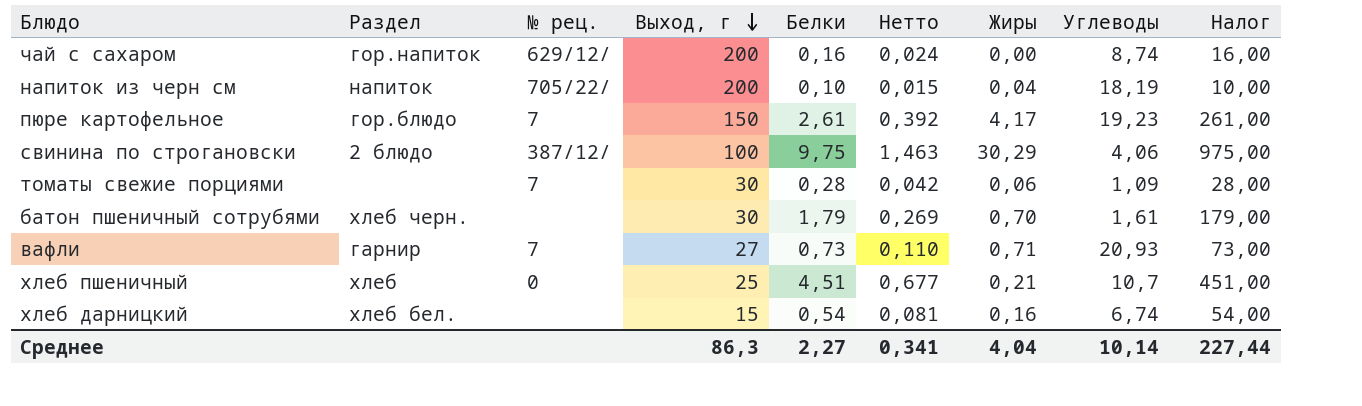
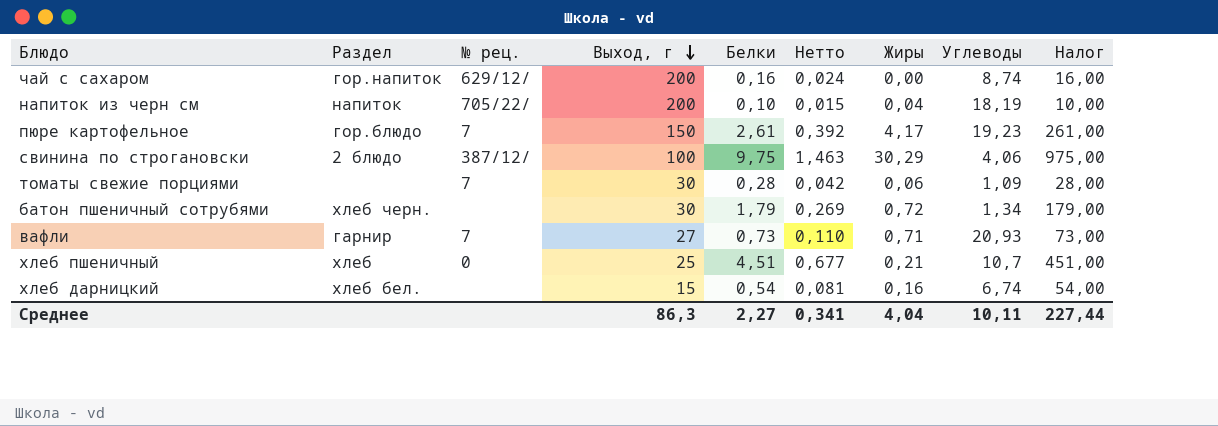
батон пшеничный сотрубями | Жиры: 0,70 -> 0,72
батон пшеничный сотрубями | Углеводы: 1,61 -> 1,34
Среднее | Углеводы: 10,14 -> 10,11

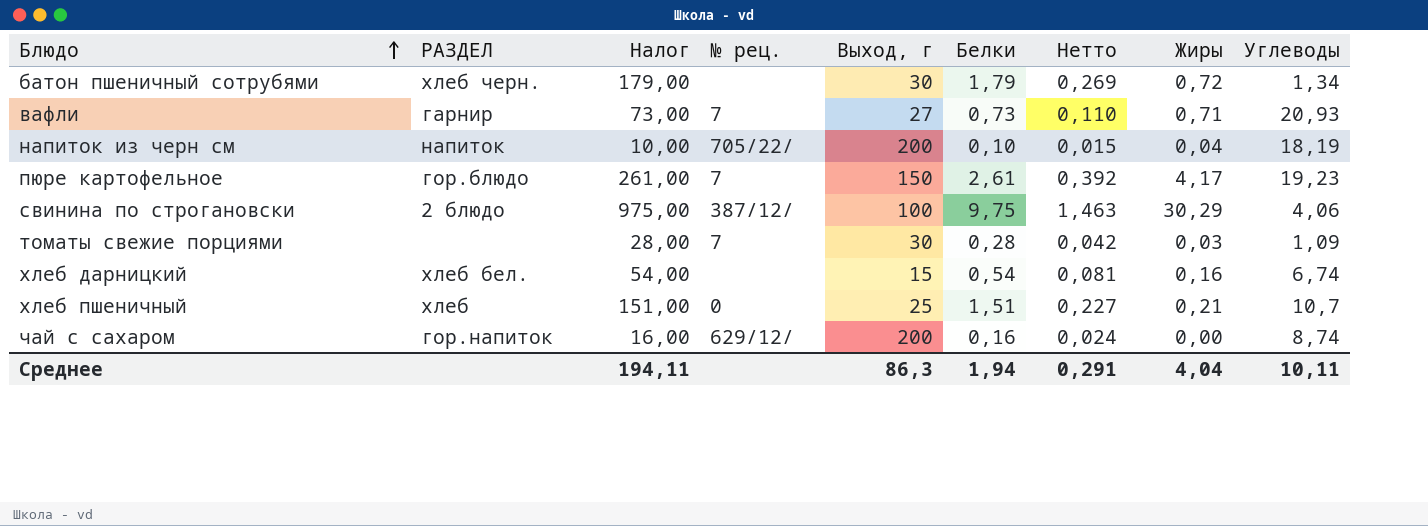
row order: Выход, г descending -> Блюдо ascending
column name: Раздел -> РАЗДЕЛ
column Налог | position: 9 -> 3
томаты свежие порциями | Жиры: 0,06 -> 0,03
хлеб пшеничный | Налог: 451,00 -> 151,00
хлеб пшеничный | Белки: 4,51 -> 1,51
хлеб пшеничный | Нетто: 0,677 -> 0,227
Среднее | Налог: 227,44 -> 194,11
Среднее | Белки: 2,27 -> 1,94
Среднее | Нетто: 0,341 -> 0,291

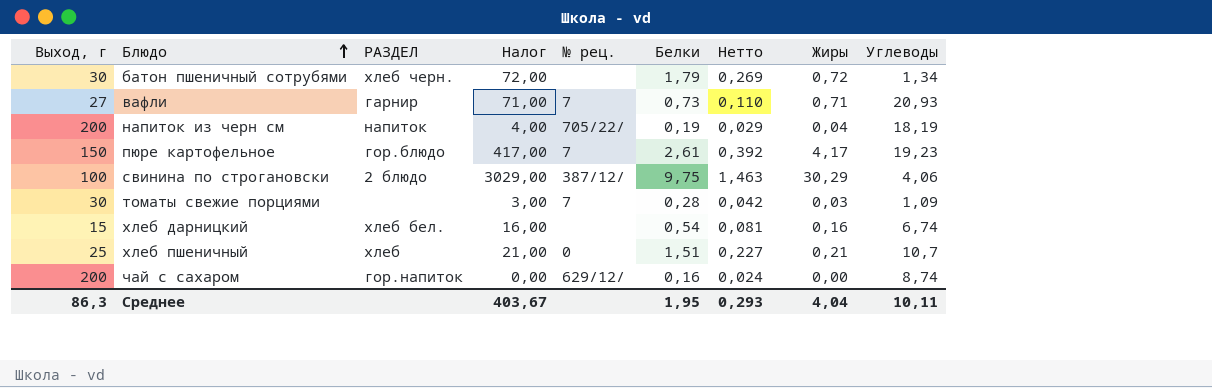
column Выход, г | position: 5 -> 1
column Налог | formula: [Белки] * 100 -> [Жиры] * 100
напиток из черн см | Белки: 0,10 -> 0,19
напиток из черн см | Нетто: 0,015 -> 0,029
Среднее | Налог: 194,11 -> 403,67
Среднее | Белки: 1,94 -> 1,95
Среднее | Нетто: 0,291 -> 0,293

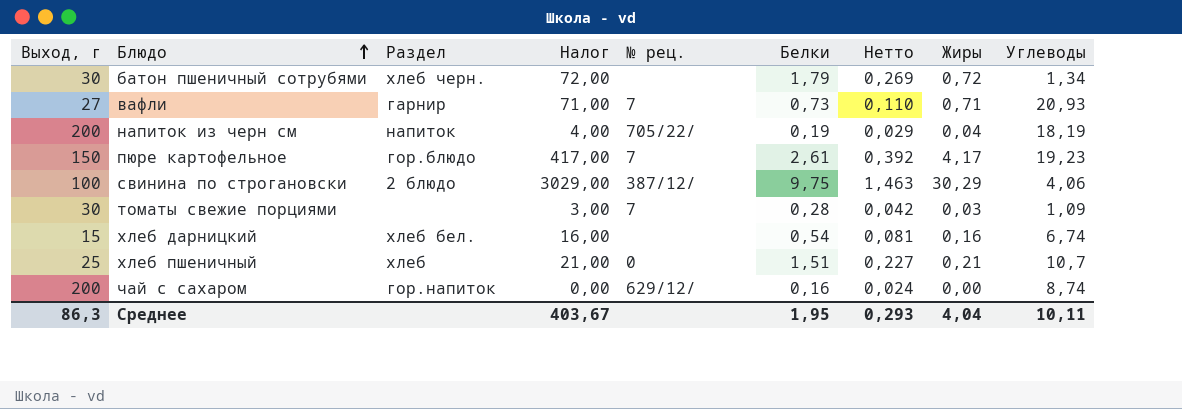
column name: РАЗДЕЛ -> Раздел

